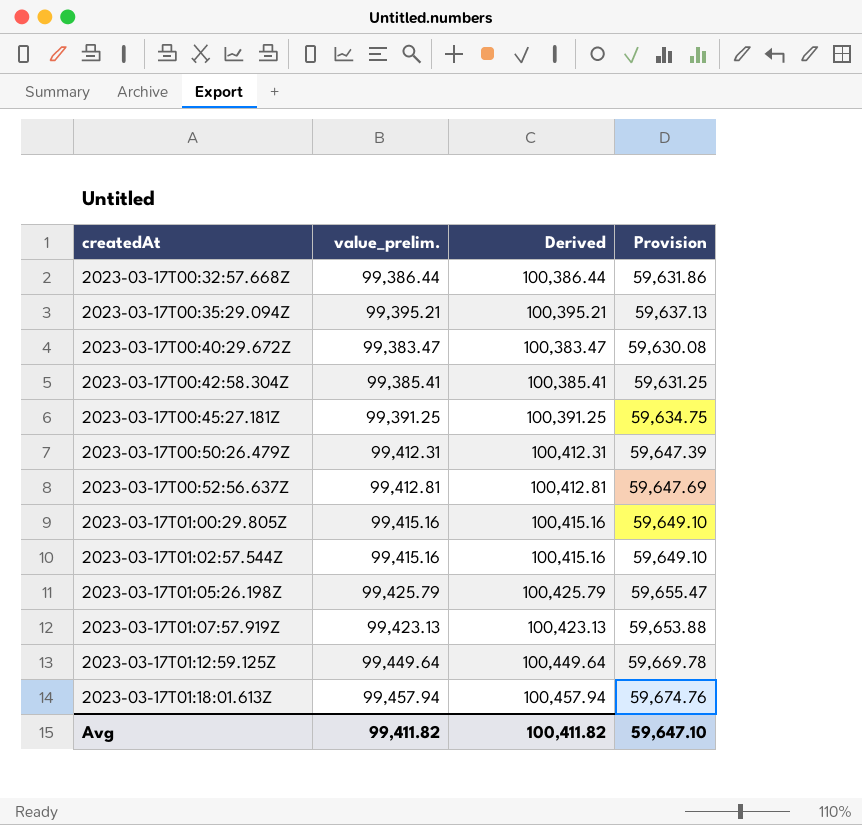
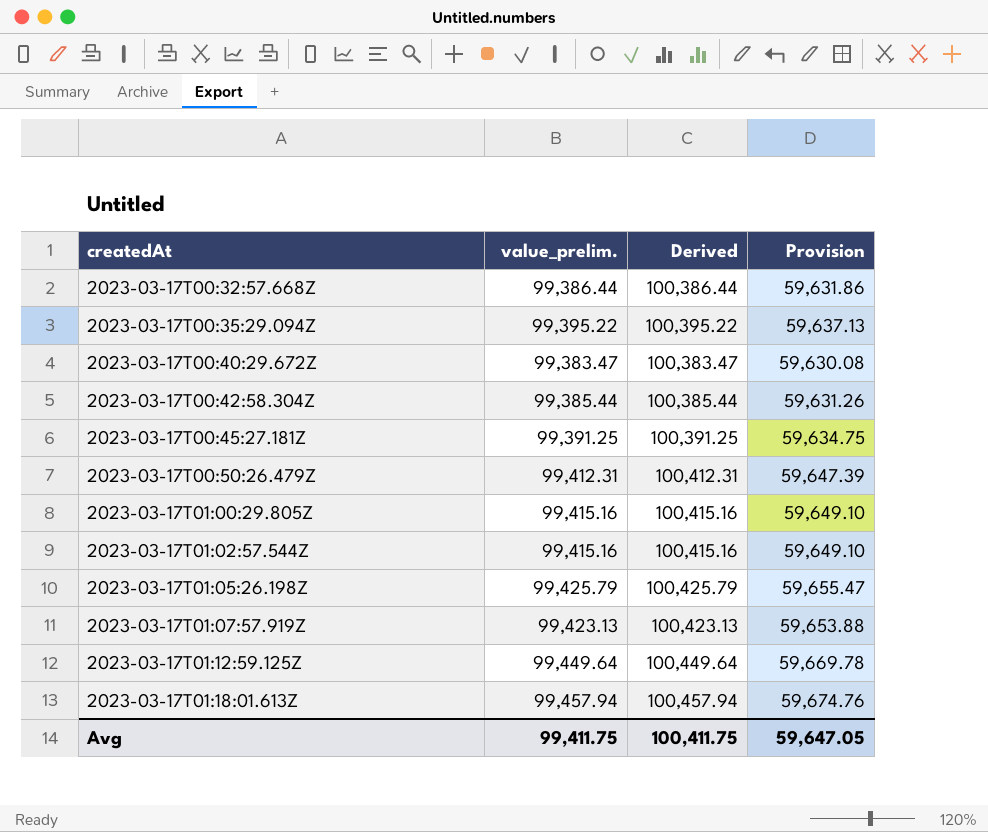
row 2023-03-17T00:52:56.637Z: 99,412.81 | 100,412.81 | 59,647.69 -> none
2023-03-17T00:35:29.094Z | value_prelim.: 99,395.21 -> 99,395.22
2023-03-17T00:35:29.094Z | Derived: 100,395.21 -> 100,395.22
2023-03-17T00:42:58.304Z | value_prelim.: 99,385.41 -> 99,385.44
2023-03-17T00:42:58.304Z | Derived: 100,385.41 -> 100,385.44
2023-03-17T00:42:58.304Z | Provision: 59,631.25 -> 59,631.26
Avg | value_prelim.: 99,411.82 -> 99,411.75
Avg | Derived: 100,411.82 -> 100,411.75
Avg | Provision: 59,647.10 -> 59,647.05

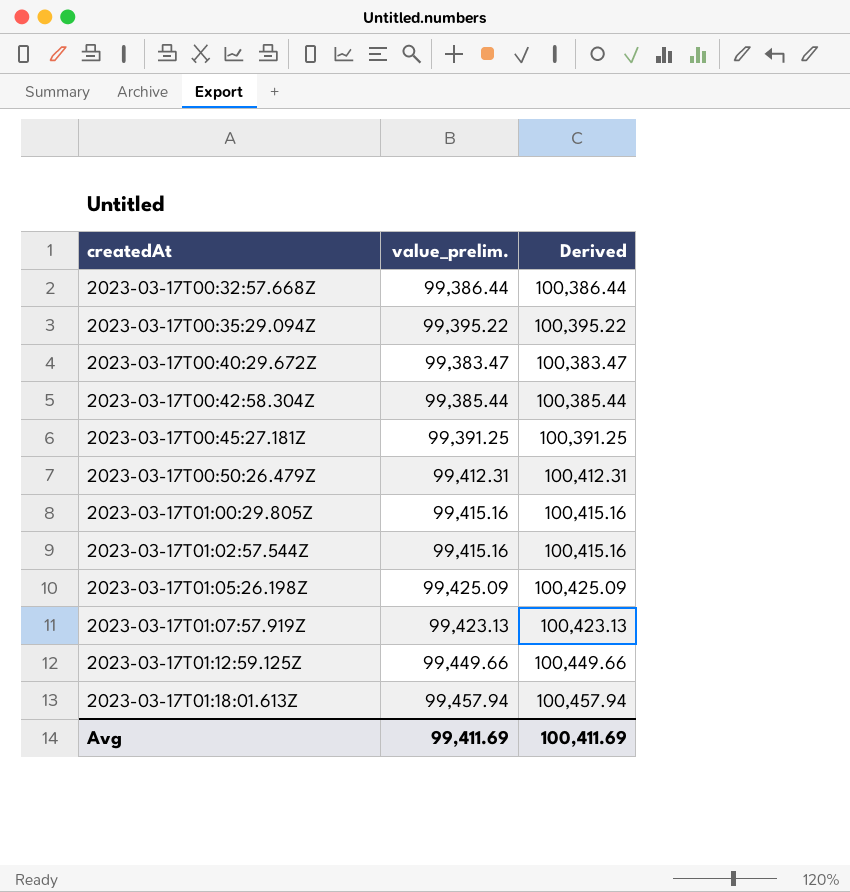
column Provision | formula: [value_prelim.] * 0.6 -> none
2023-03-17T01:05:26.198Z | value_prelim.: 99,425.79 -> 99,425.09
2023-03-17T01:05:26.198Z | Derived: 100,425.79 -> 100,425.09
2023-03-17T01:12:59.125Z | value_prelim.: 99,449.64 -> 99,449.66
2023-03-17T01:12:59.125Z | Derived: 100,449.64 -> 100,449.66
Avg | value_prelim.: 99,411.75 -> 99,411.69
Avg | Derived: 100,411.75 -> 100,411.69

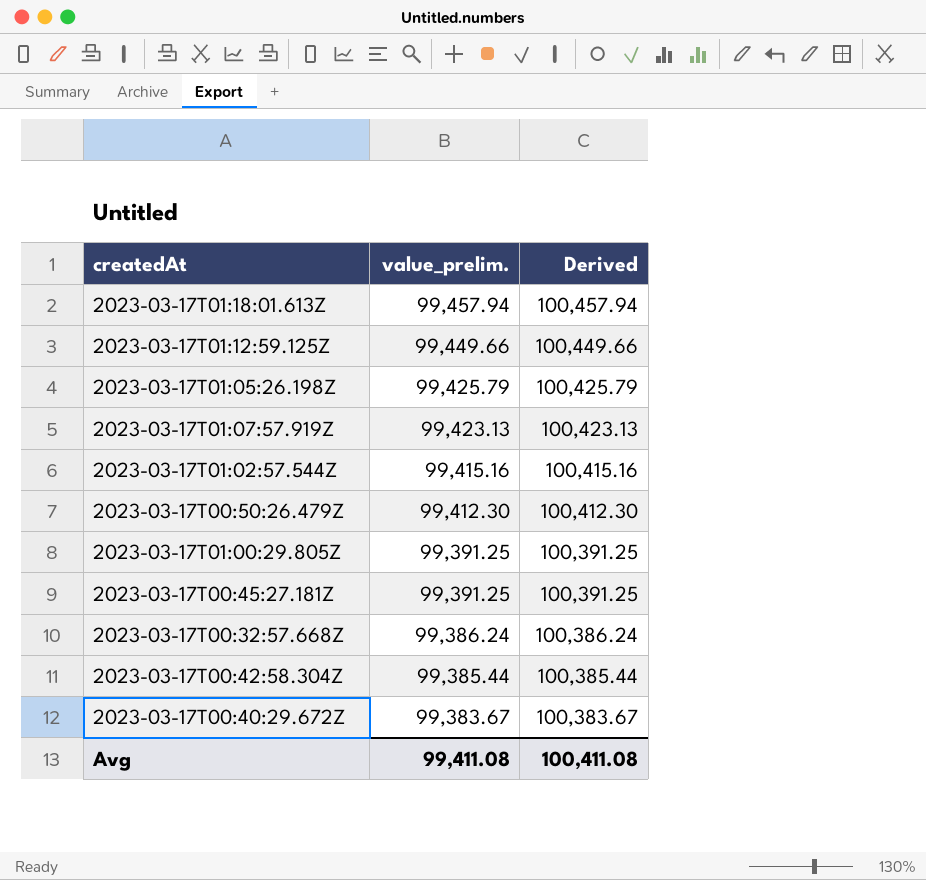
row order: createdAt ascending -> value_prelim. descending
row 2023-03-17T00:35:29.094Z: 99,395.22 | 100,395.22 -> none
2023-03-17T01:05:26.198Z | value_prelim.: 99,425.09 -> 99,425.79
2023-03-17T01:05:26.198Z | Derived: 100,425.09 -> 100,425.79
2023-03-17T00:50:26.479Z | value_prelim.: 99,412.31 -> 99,412.30
2023-03-17T00:50:26.479Z | Derived: 100,412.31 -> 100,412.30
2023-03-17T01:00:29.805Z | value_prelim.: 99,415.16 -> 99,391.25
2023-03-17T01:00:29.805Z | Derived: 100,415.16 -> 100,391.25
2023-03-17T00:32:57.668Z | value_prelim.: 99,386.44 -> 99,386.24
2023-03-17T00:32:57.668Z | Derived: 100,386.44 -> 100,386.24
2023-03-17T00:40:29.672Z | value_prelim.: 99,383.47 -> 99,383.67
2023-03-17T00:40:29.672Z | Derived: 100,383.47 -> 100,383.67
Avg | value_prelim.: 99,411.69 -> 99,411.08
Avg | Derived: 100,411.69 -> 100,411.08

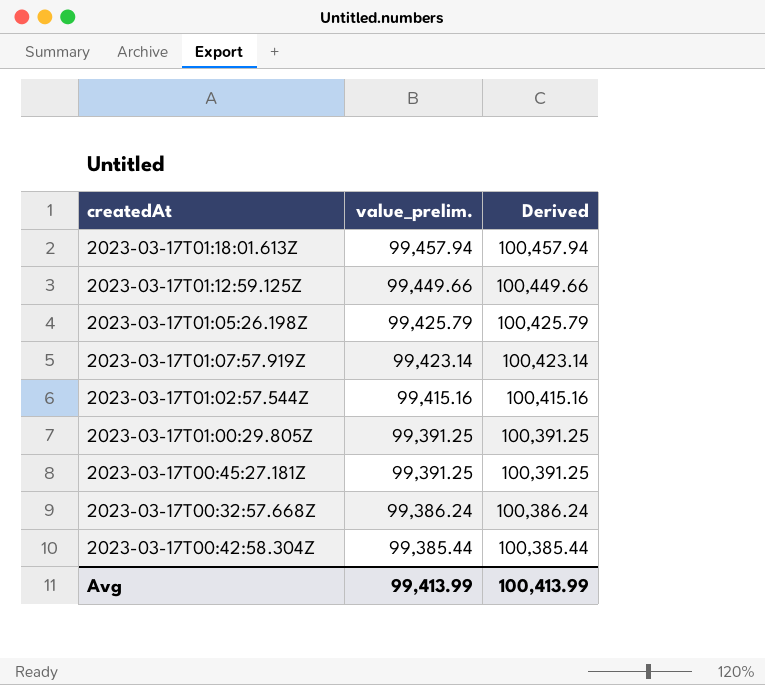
row 2023-03-17T00:50:26.479Z: 99,412.30 | 100,412.30 -> none
row 2023-03-17T00:40:29.672Z: 99,383.67 | 100,383.67 -> none
2023-03-17T01:07:57.919Z | value_prelim.: 99,423.13 -> 99,423.14
2023-03-17T01:07:57.919Z | Derived: 100,423.13 -> 100,423.14
Avg | value_prelim.: 99,411.08 -> 99,413.99
Avg | Derived: 100,411.08 -> 100,413.99

